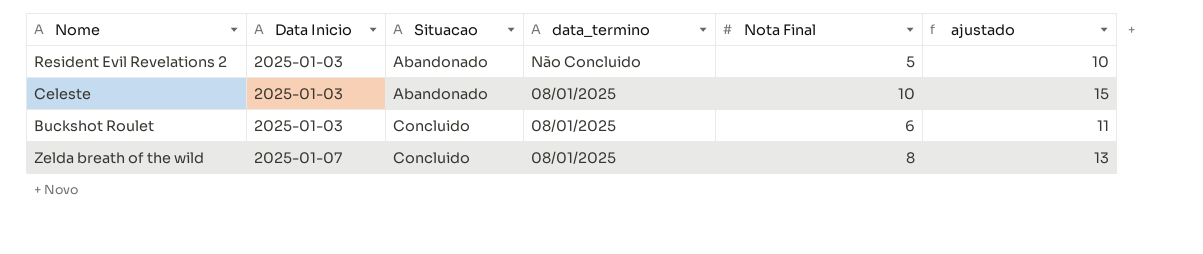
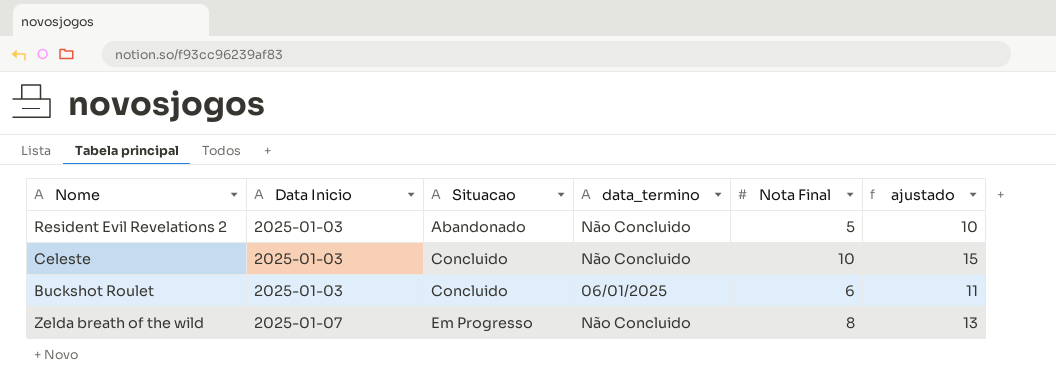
Celeste | Situacao: Abandonado -> Concluido
Celeste | data_termino: 08/01/2025 -> Não Concluido
Buckshot Roulet | data_termino: 08/01/2025 -> 06/01/2025
Zelda breath of the wild | Situacao: Concluido -> Em Progresso
Zelda breath of the wild | data_termino: 08/01/2025 -> Não Concluido

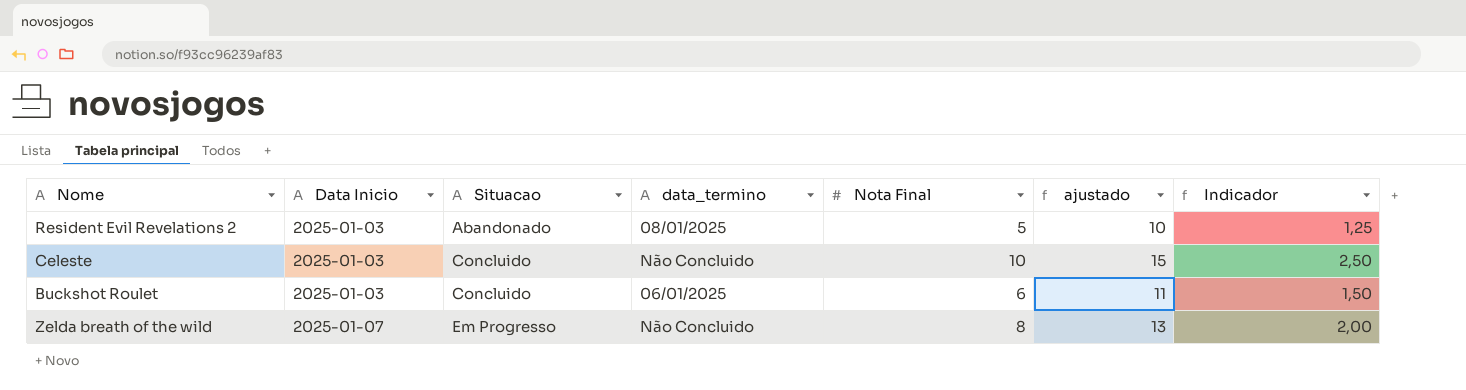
column Indicador | formula: none -> [Nota Final] * 0,25
Resident Evil Revelations 2 | data_termino: Não Concluido -> 08/01/2025

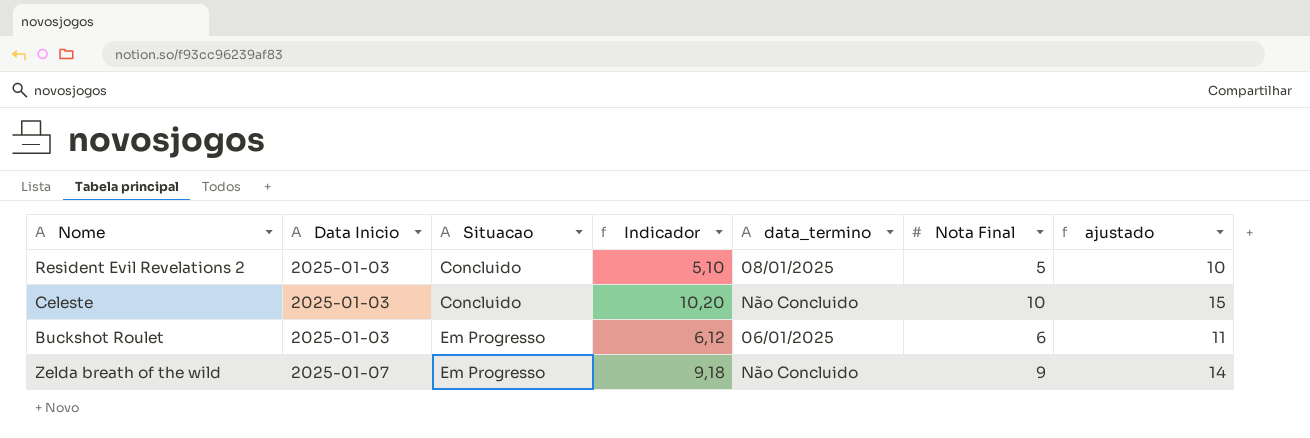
column Indicador | formula: [Nota Final] * 0,25 -> [Nota Final] * 1,02
column Indicador | position: 7 -> 4
Resident Evil Revelations 2 | Situacao: Abandonado -> Concluido
Buckshot Roulet | Situacao: Concluido -> Em Progresso
Zelda breath of the wild | Nota Final: 8 -> 9
Zelda breath of the wild | ajustado: 13 -> 14

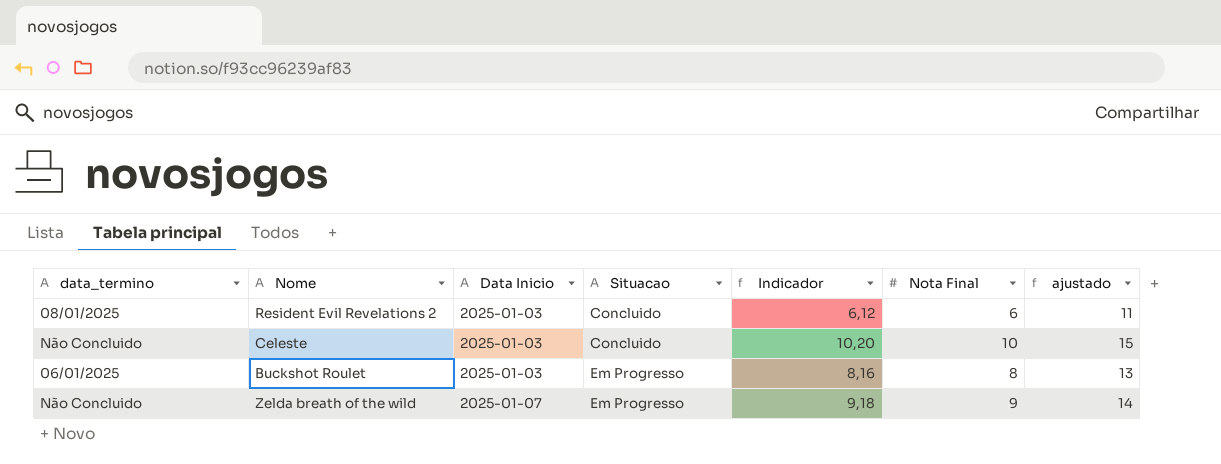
column data_termino | position: 5 -> 1
Resident Evil Revelations 2 | Indicador: 5,10 -> 6,12
Resident Evil Revelations 2 | Nota Final: 5 -> 6
Resident Evil Revelations 2 | ajustado: 10 -> 11
Buckshot Roulet | Indicador: 6,12 -> 8,16
Buckshot Roulet | Nota Final: 6 -> 8
Buckshot Roulet | ajustado: 11 -> 13

